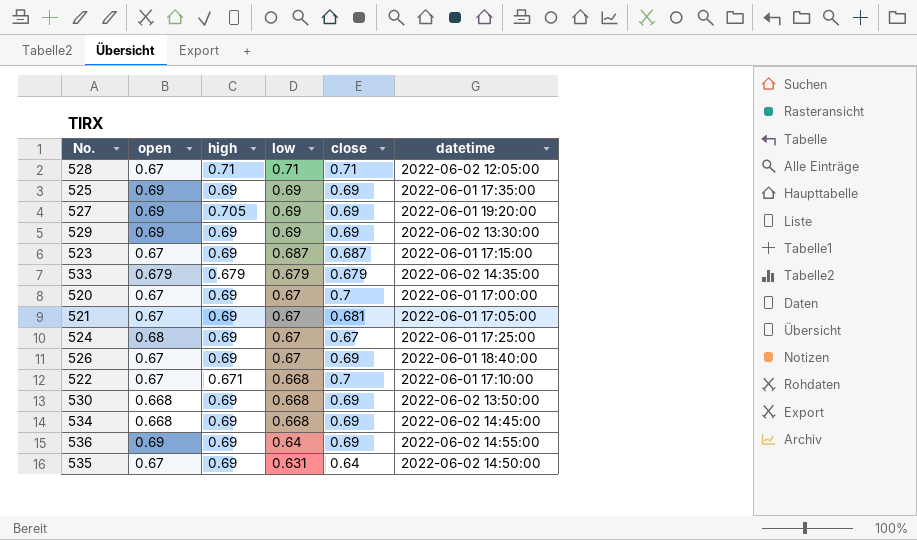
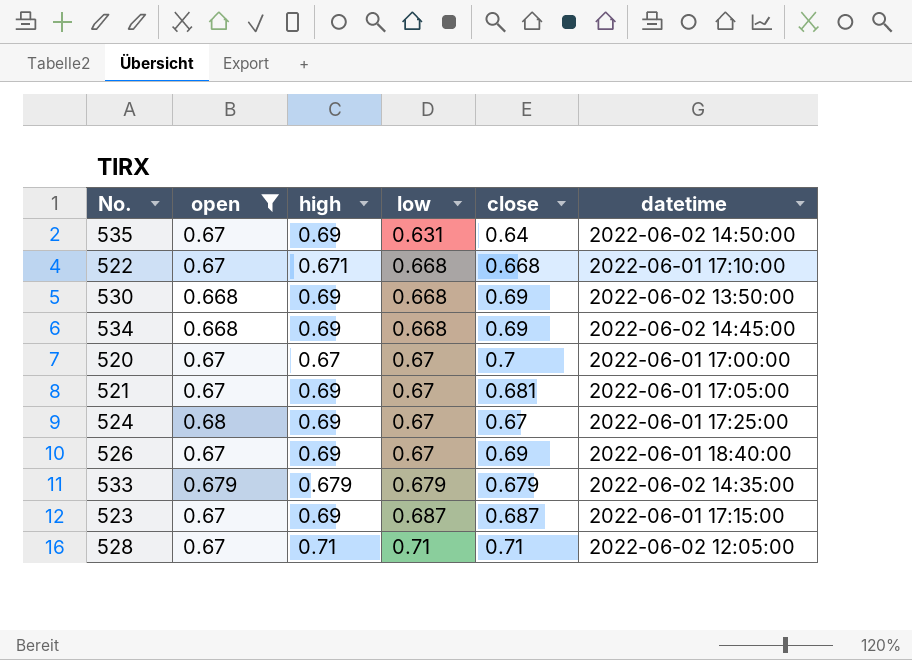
filter: none -> open != 0.69
row order: low descending -> low ascending
522 | close: 0.7 -> 0.668
520 | high: 0.69 -> 0.67

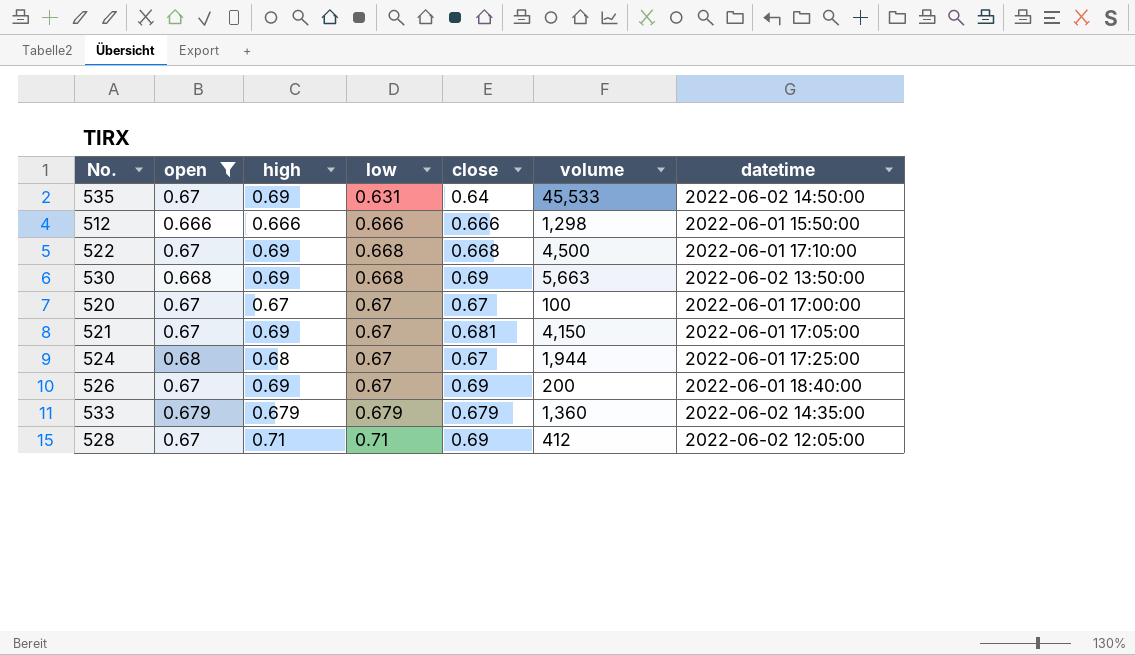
column volume | position: none -> 6
row 534: 0.668 | 0.69 | 0.668 | 0.69 | 2022-06-02 14:45:00 -> none
row 523: 0.67 | 0.69 | 0.687 | 0.687 | 2022-06-01 17:15:00 -> none
row 512: none -> 0.666 | 0.666 | 0.666 | 0.666 | 1,298 | 2022-06-01 15:50:00
522 | high: 0.671 -> 0.69
520 | close: 0.7 -> 0.67
524 | high: 0.69 -> 0.68
528 | close: 0.71 -> 0.69

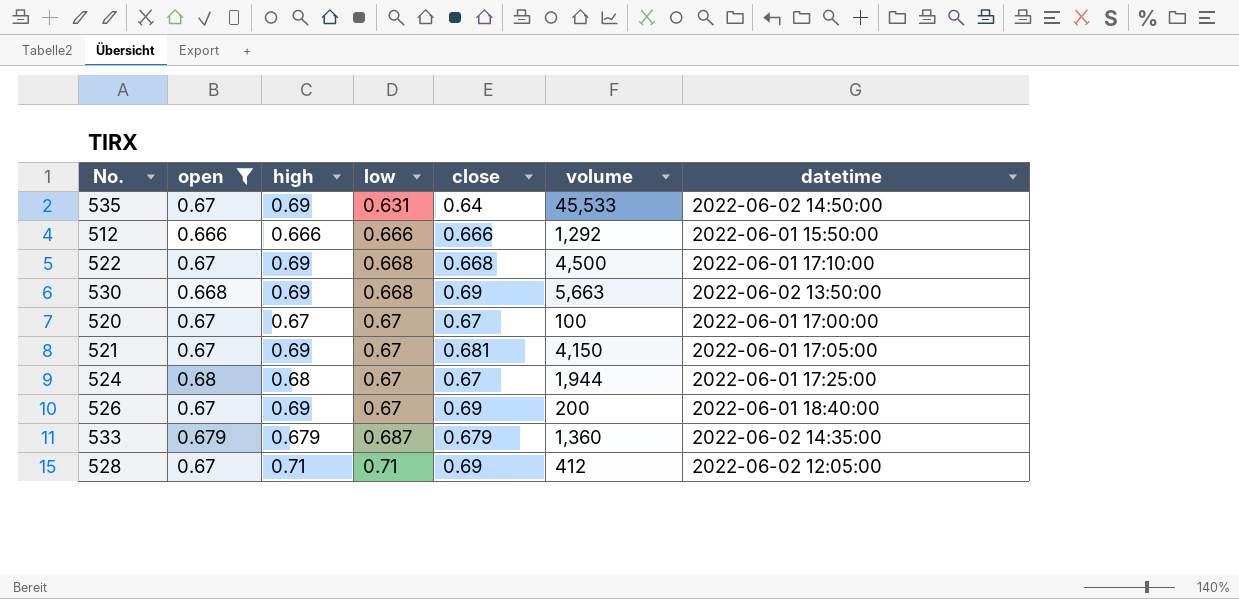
512 | volume: 1,298 -> 1,292
533 | low: 0.679 -> 0.687

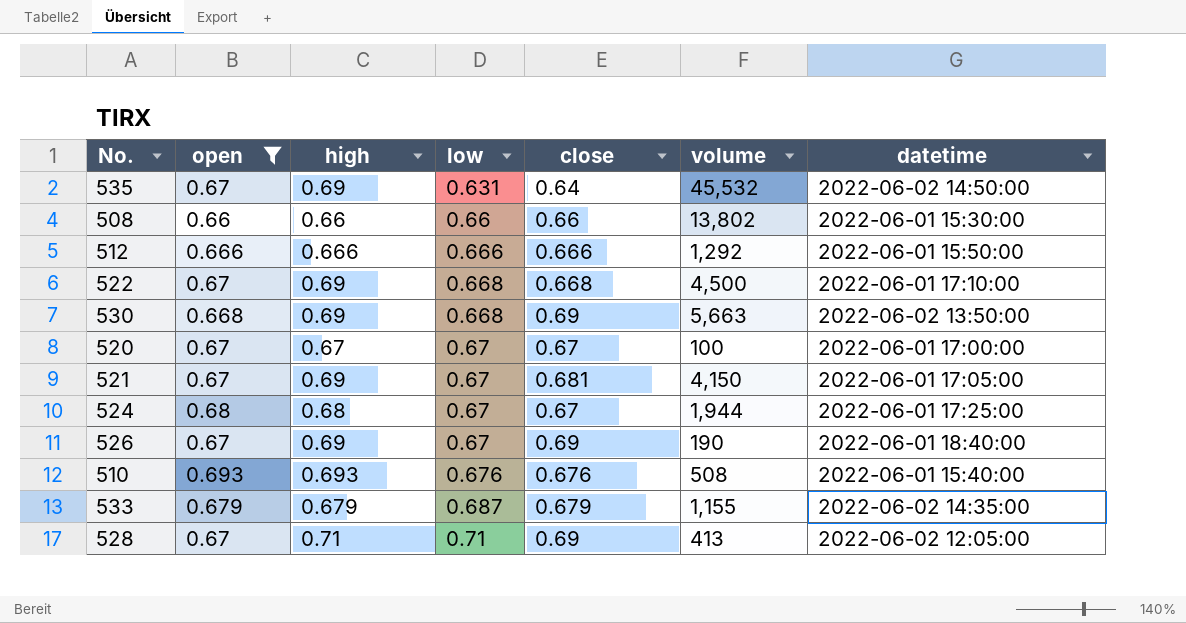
535 | volume: 45,533 -> 45,532
row 508: none -> 0.66 | 0.66 | 0.66 | 0.66 | 13,802 | 2022-06-01 15:30:00
526 | volume: 200 -> 190
row 510: none -> 0.693 | 0.693 | 0.676 | 0.676 | 508 | 2022-06-01 15:40:00
533 | volume: 1,360 -> 1,155
528 | volume: 412 -> 413

